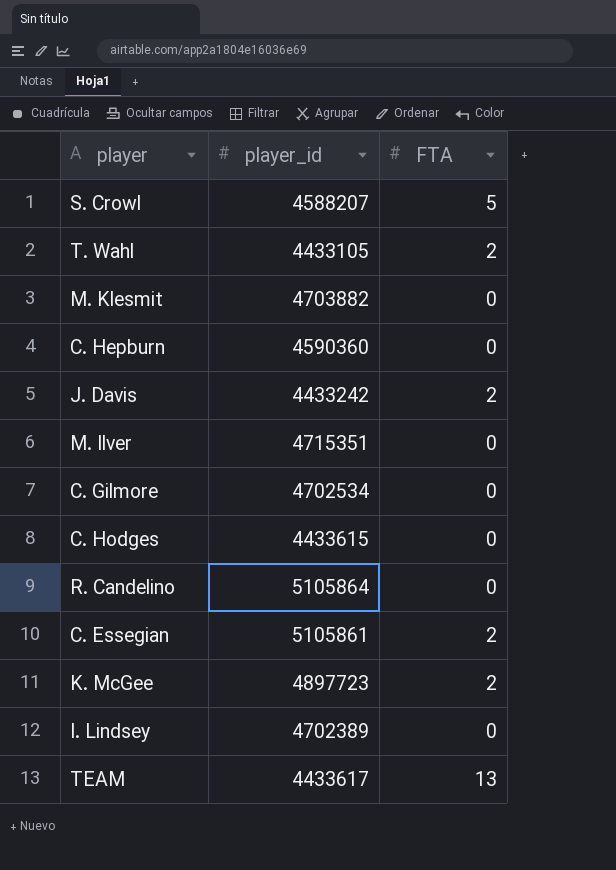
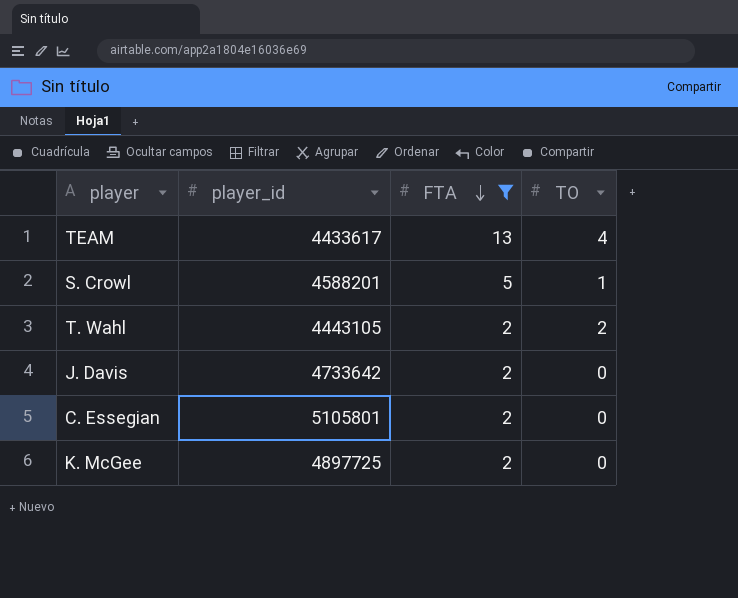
filter: none -> FTA != 0
row order: none -> FTA descending
column TO | position: none -> 4
S. Crowl | player_id: 4588207 -> 4588201
T. Wahl | player_id: 4433105 -> 4443105
J. Davis | player_id: 4433242 -> 4733642
C. Essegian | player_id: 5105861 -> 5105801
K. McGee | player_id: 4897723 -> 4897725

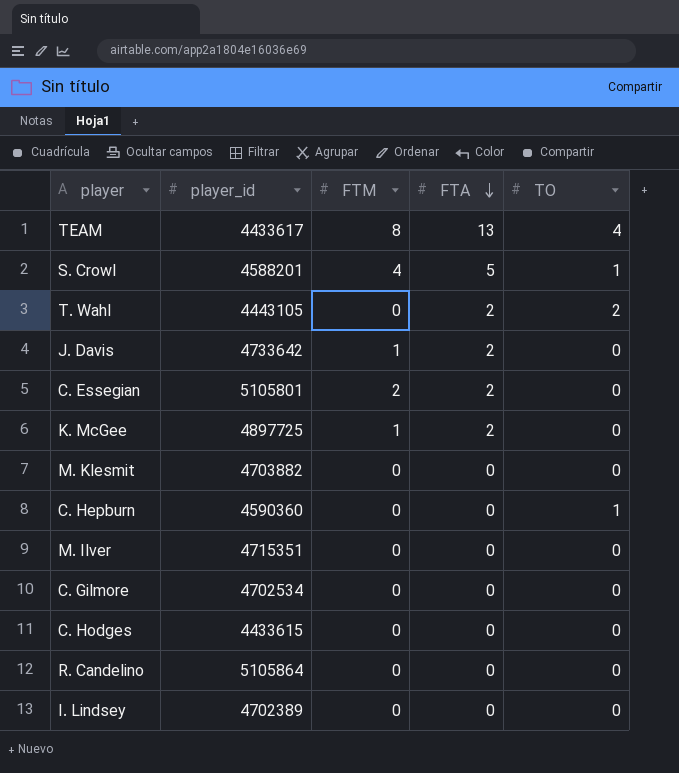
filter: FTA != 0 -> none
column FTM | position: none -> 3

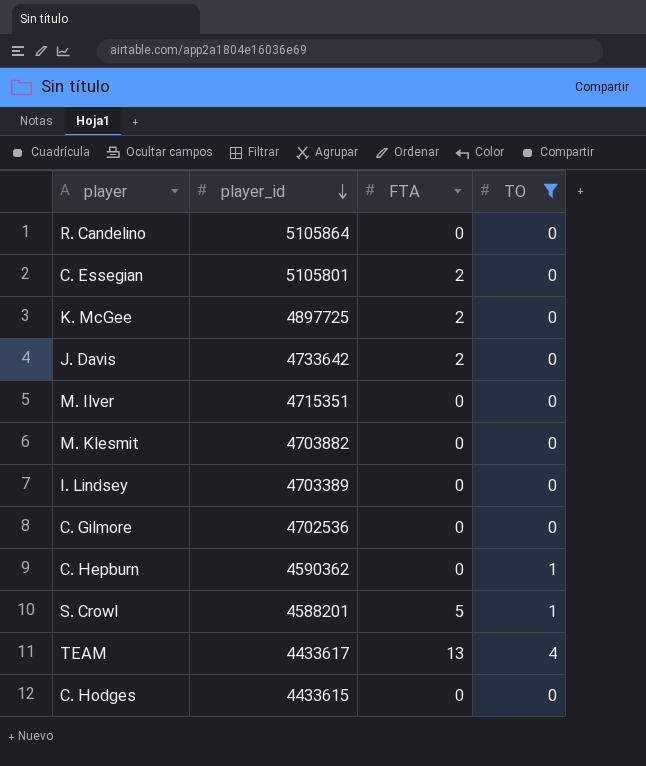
filter: none -> TO != 2
row order: FTA descending -> player_id descending
column FTM | position: 3 -> none
I. Lindsey | player_id: 4702389 -> 4703389
C. Gilmore | player_id: 4702534 -> 4702536
C. Hepburn | player_id: 4590360 -> 4590362

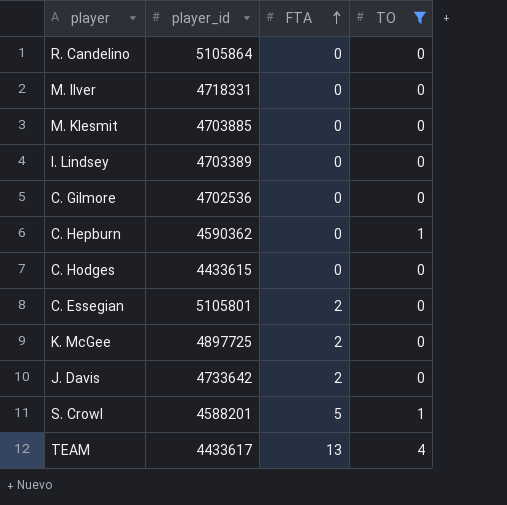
row order: player_id descending -> FTA ascending
M. Ilver | player_id: 4715351 -> 4718331
M. Klesmit | player_id: 4703882 -> 4703885

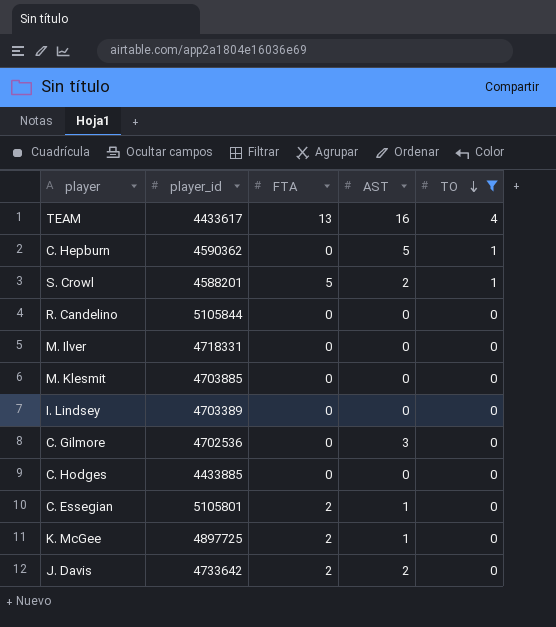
row order: FTA ascending -> TO descending
column AST | position: none -> 4
R. Candelino | player_id: 5105864 -> 5105844
C. Hodges | player_id: 4433615 -> 4433885

